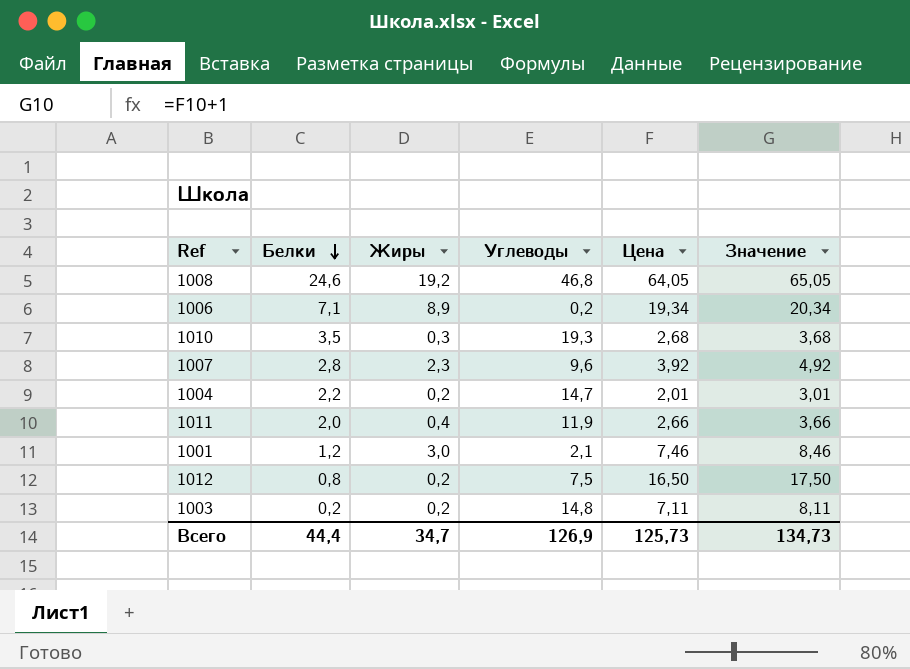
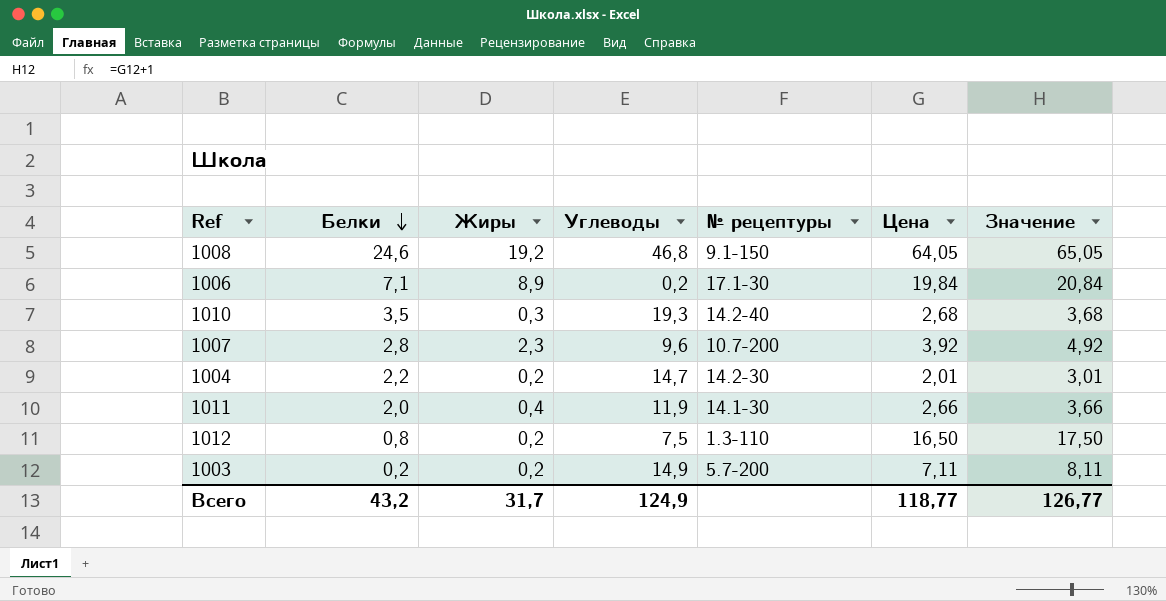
column № рецептуры | position: none -> 5
row 1001: 1,2 | 3,0 | 2,1 | 7,46 | 8,46 -> none
1006 | Цена: 19,34 -> 19,84
1006 | Значение: 20,34 -> 20,84
1003 | Углеводы: 14,8 -> 14,9
Всего | Белки: 44,4 -> 43,2
Всего | Жиры: 34,7 -> 31,7
Всего | Углеводы: 126,9 -> 124,9
Всего | Цена: 125,73 -> 118,77
Всего | Значение: 134,73 -> 126,77

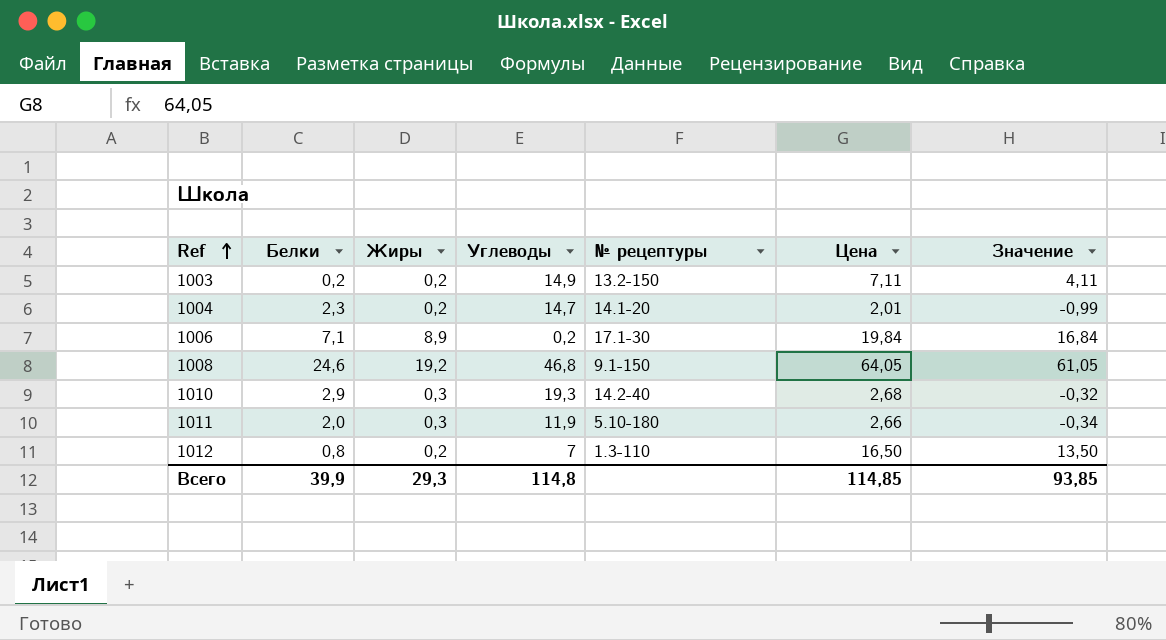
row order: Белки descending -> Ref ascending
column Значение | formula: [Цена] + 1 -> [Цена] - 3
row 1007: 2,8 | 2,3 | 9,6 | 10.7-200 | 3,92 | 4,92 -> none
1003 | № рецептуры: 5.7-200 -> 13.2-150
1004 | Белки: 2,2 -> 2,3
1004 | № рецептуры: 14.2-30 -> 14.1-20
1010 | Белки: 3,5 -> 2,9
1011 | Жиры: 0,4 -> 0,3
1011 | № рецептуры: 14.1-30 -> 5.10-180
1012 | Углеводы: 7,5 -> 7
Всего | Белки: 43,2 -> 39,9
Всего | Жиры: 31,7 -> 29,3
Всего | Углеводы: 124,9 -> 114,8
Всего | Цена: 118,77 -> 114,85
Всего | Значение: 126,77 -> 93,85

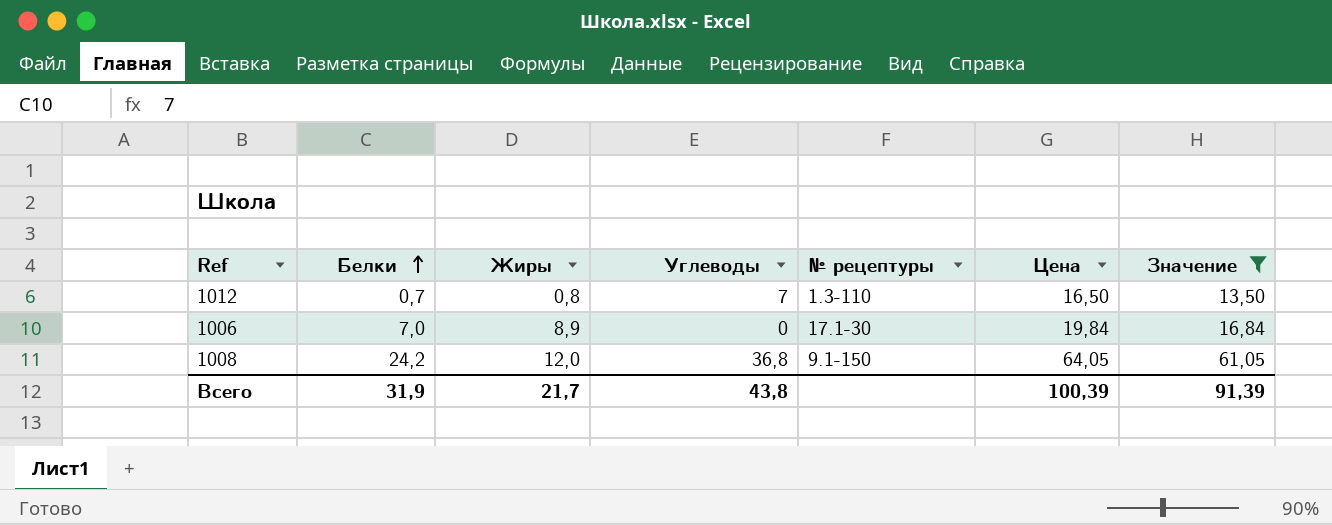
filter: none -> Значение >= 13,50
row order: Ref ascending -> Белки ascending
1012 | Белки: 0,8 -> 0,7
1012 | Жиры: 0,2 -> 0,8
1006 | Белки: 7,1 -> 7,0
1006 | Углеводы: 0,2 -> 0
1008 | Белки: 24,6 -> 24,2
1008 | Жиры: 19,2 -> 12,0
1008 | Углеводы: 46,8 -> 36,8
Всего | Белки: 39,9 -> 31,9
Всего | Жиры: 29,3 -> 21,7
Всего | Углеводы: 114,8 -> 43,8
Всего | Цена: 114,85 -> 100,39
Всего | Значение: 93,85 -> 91,39

